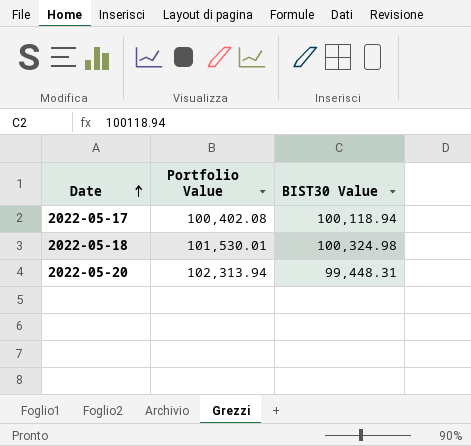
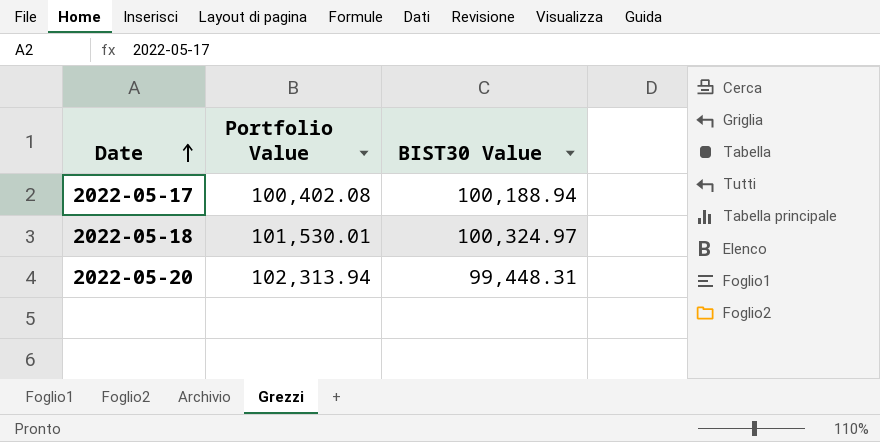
2022-05-17 | BIST30 Value: 100,118.94 -> 100,188.94
2022-05-18 | BIST30 Value: 100,324.98 -> 100,324.97

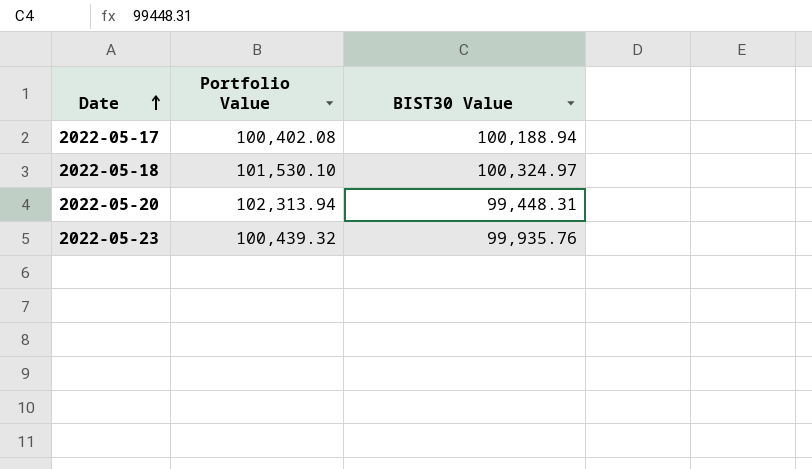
2022-05-18 | Portfolio Value: 101,530.01 -> 101,530.10
row 2022-05-23: none -> 100,439.32 | 99,935.76

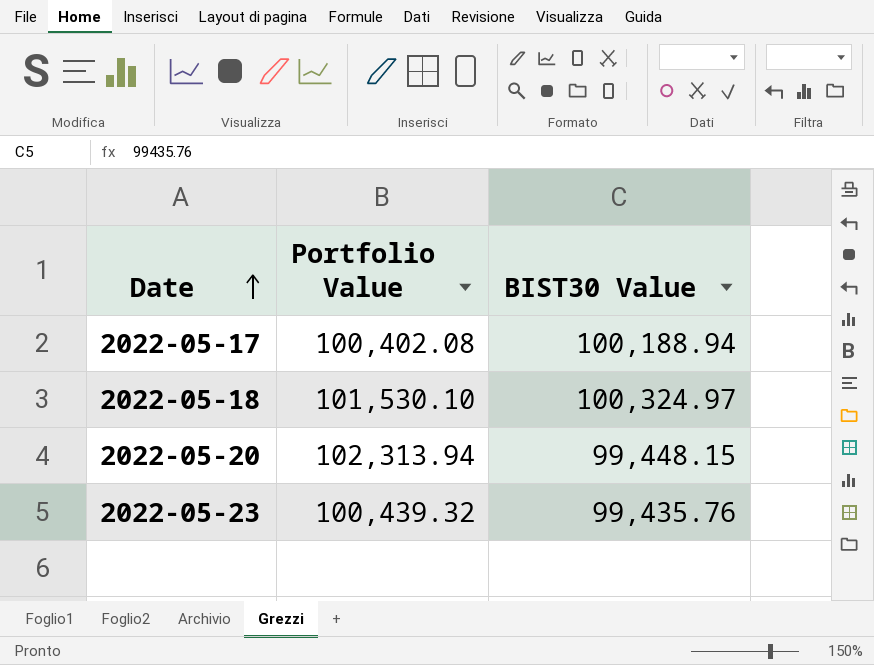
2022-05-20 | BIST30 Value: 99,448.31 -> 99,448.15
2022-05-23 | BIST30 Value: 99,935.76 -> 99,435.76

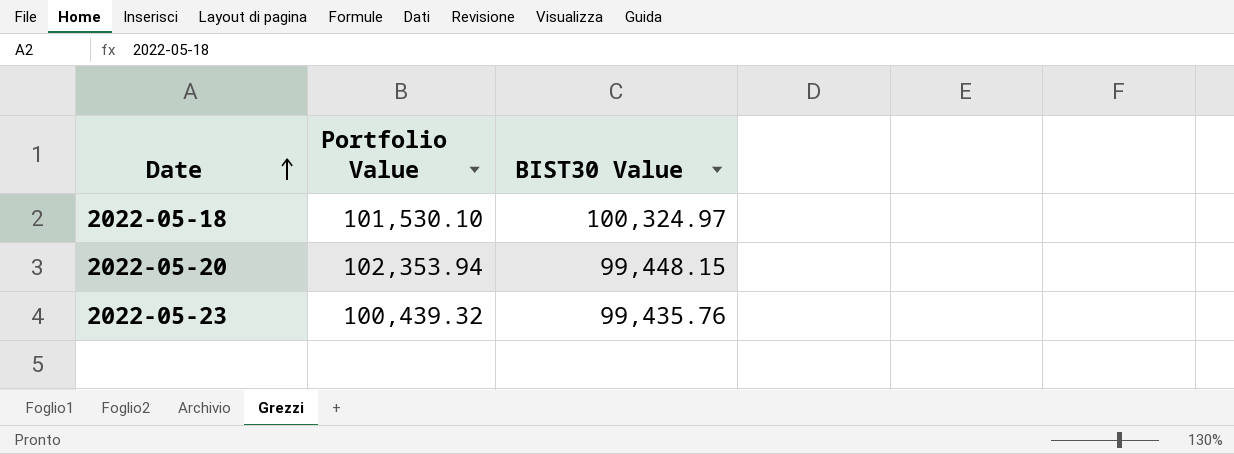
row 2022-05-17: 100,402.08 | 100,188.94 -> none
2022-05-20 | Portfolio Value: 102,313.94 -> 102,353.94

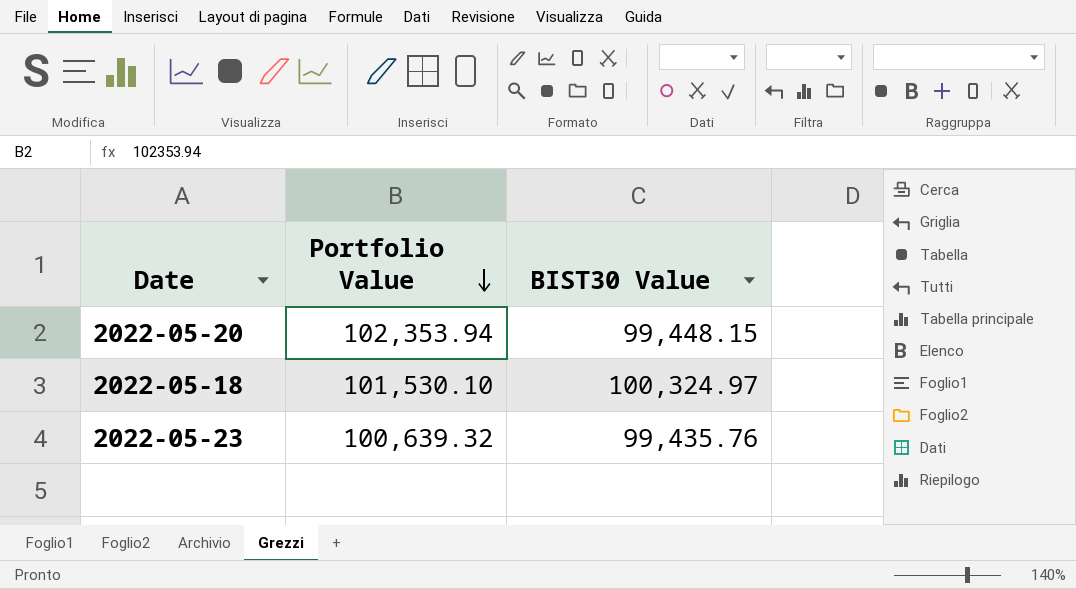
row order: Date ascending -> Portfolio Value descending
2022-05-23 | Portfolio Value: 100,439.32 -> 100,639.32

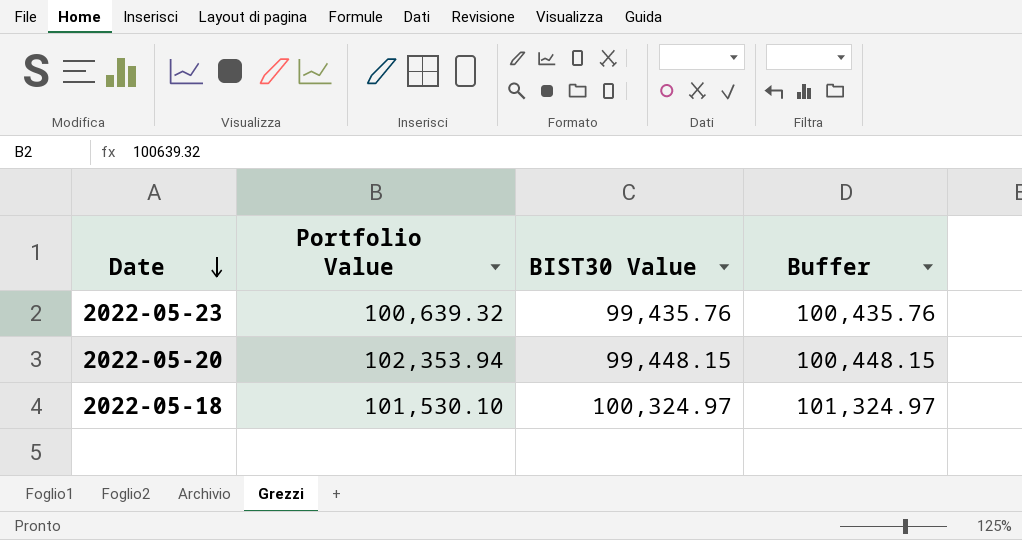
row order: Portfolio Value descending -> Date descending
column Buffer | formula: none -> [BIST30 Value] + 1000

